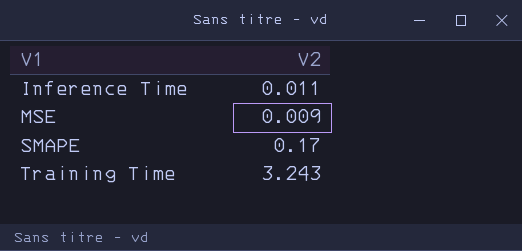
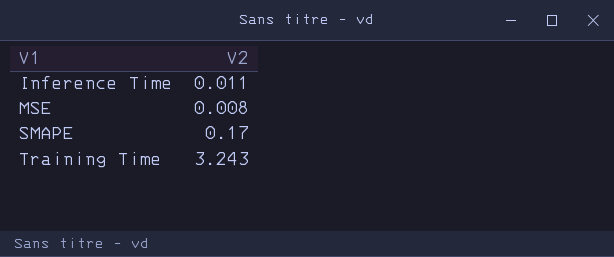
MSE | V2: 0.009 -> 0.008

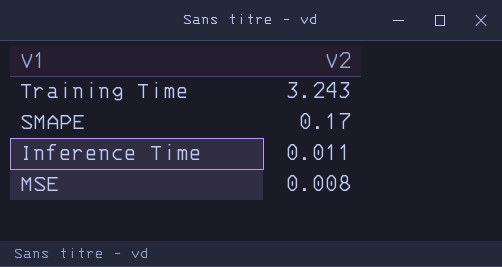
row order: V1 ascending -> V2 descending

